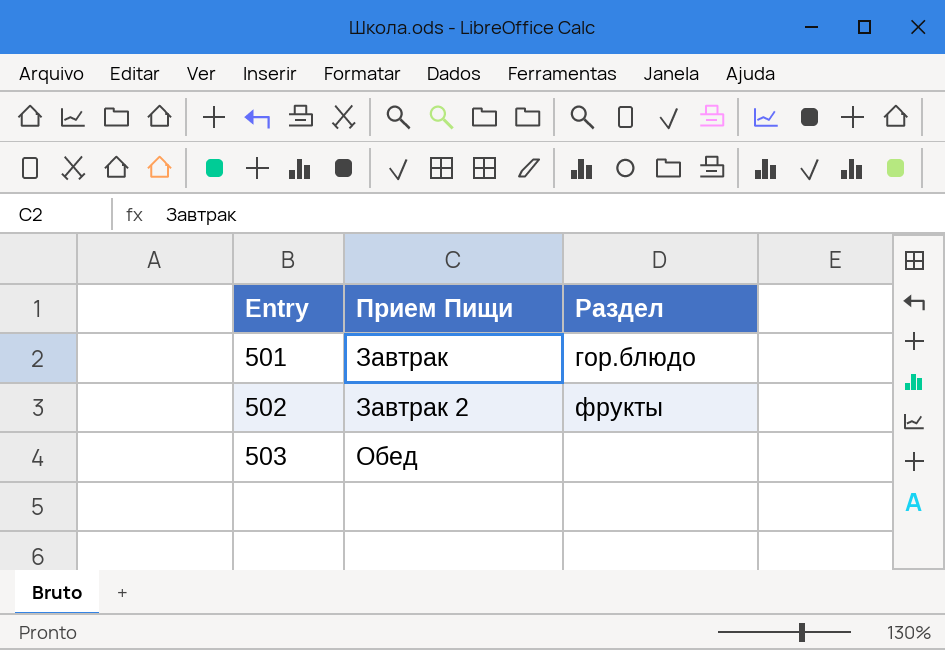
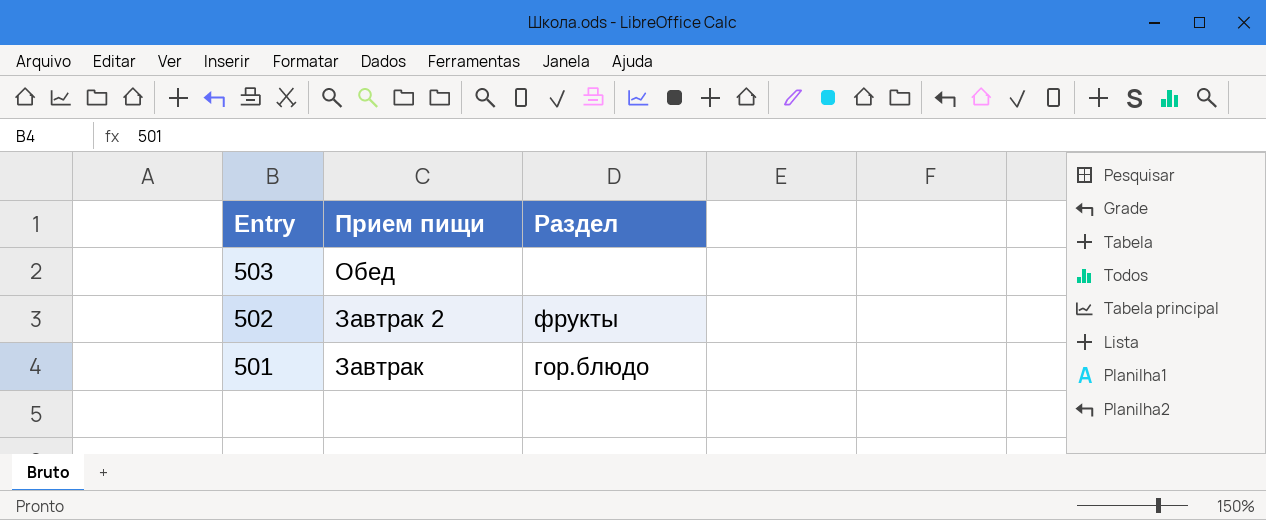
row order: Entry ascending -> Entry descending
column name: Прием Пищи -> Прием пищи

